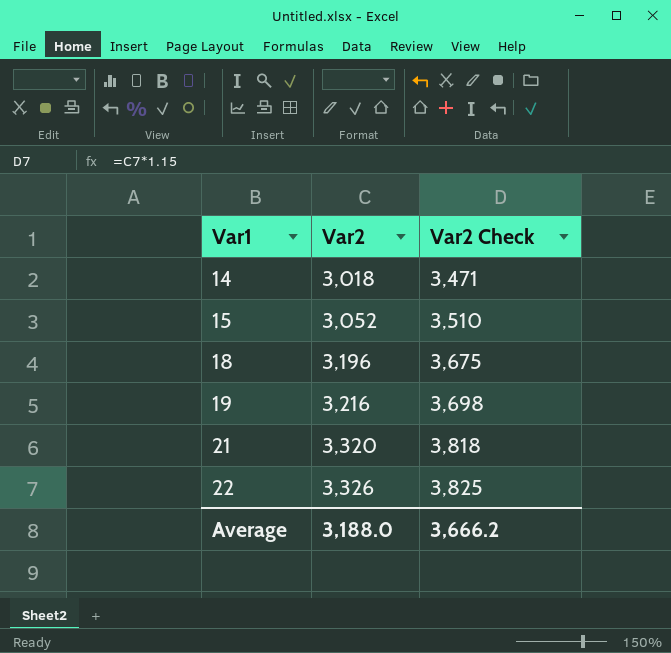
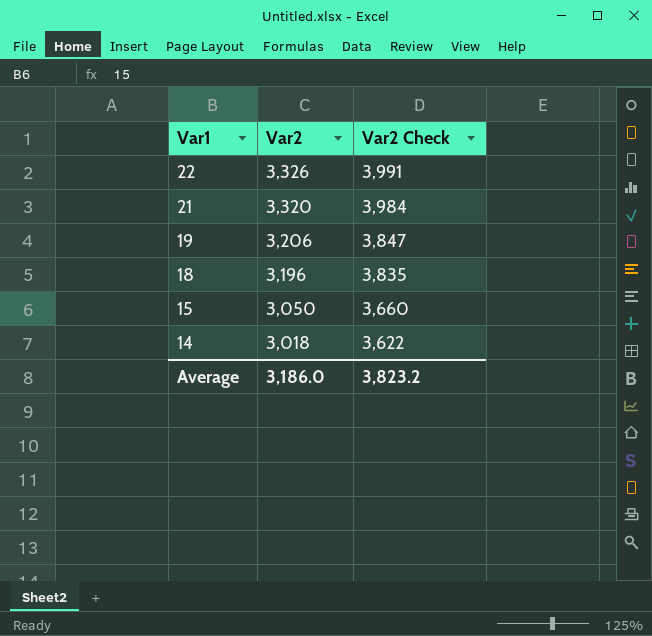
row order: Var1 ascending -> Var1 descending
column Var2 Check | formula: [Var2] * 1.15 -> [Var2] * 1.2
19 | Var2: 3,216 -> 3,206
15 | Var2: 3,052 -> 3,050
Average | Var2: 3,188.0 -> 3,186.0
Average | Var2 Check: 3,666.2 -> 3,823.2

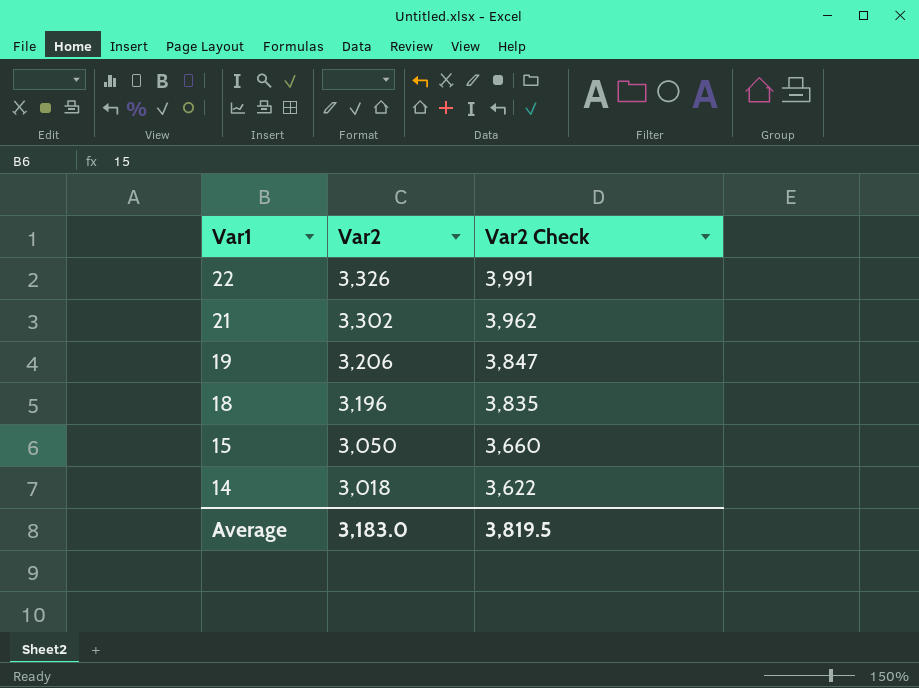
21 | Var2: 3,320 -> 3,302
21 | Var2 Check: 3,984 -> 3,962
Average | Var2: 3,186.0 -> 3,183.0
Average | Var2 Check: 3,823.2 -> 3,819.5

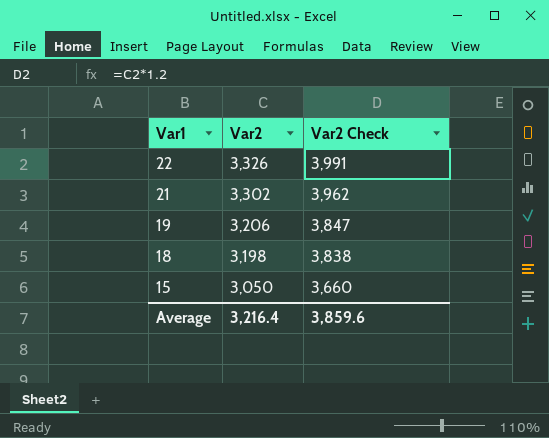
row 14: 3,018 | 3,622 -> none
18 | Var2: 3,196 -> 3,198
18 | Var2 Check: 3,835 -> 3,838
Average | Var2: 3,183.0 -> 3,216.4
Average | Var2 Check: 3,819.5 -> 3,859.6

